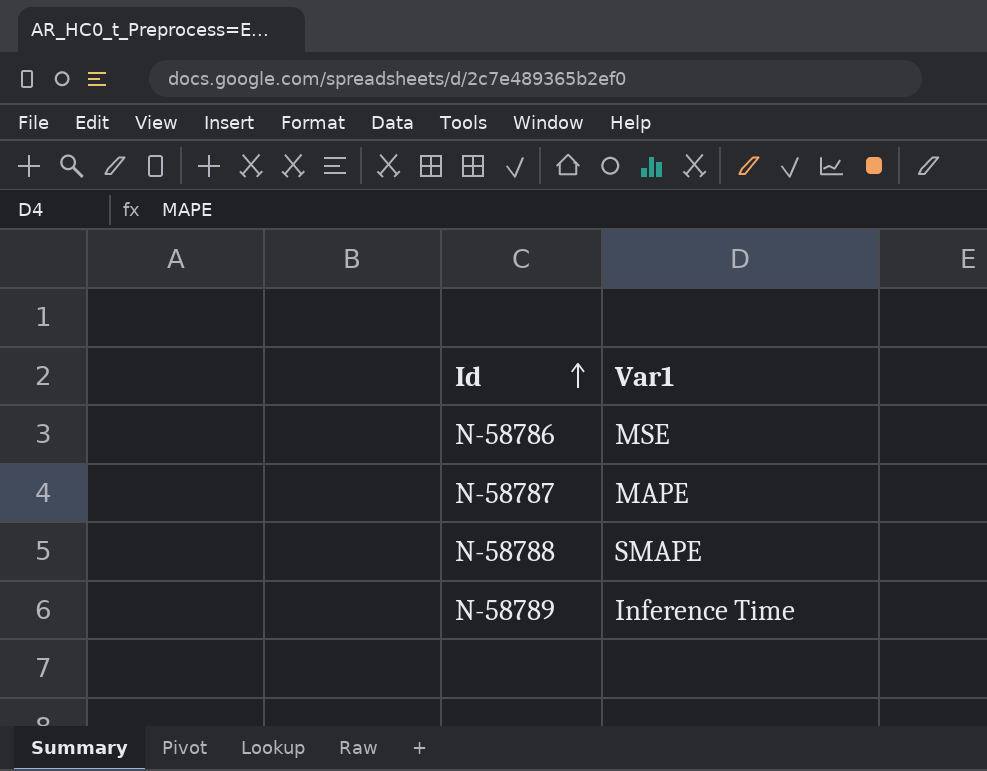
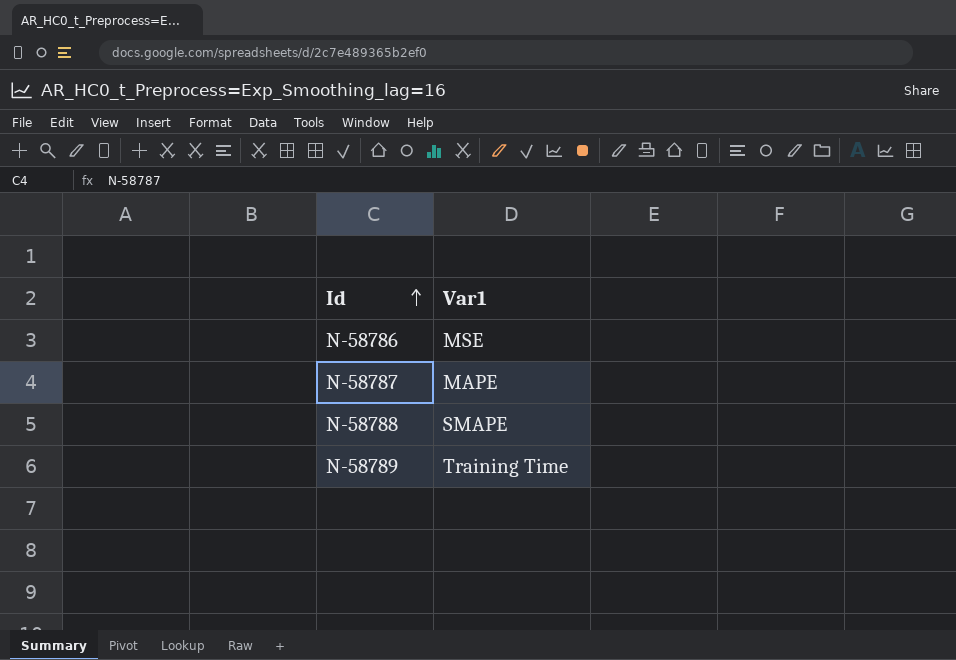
N-58789 | Var1: Inference Time -> Training Time

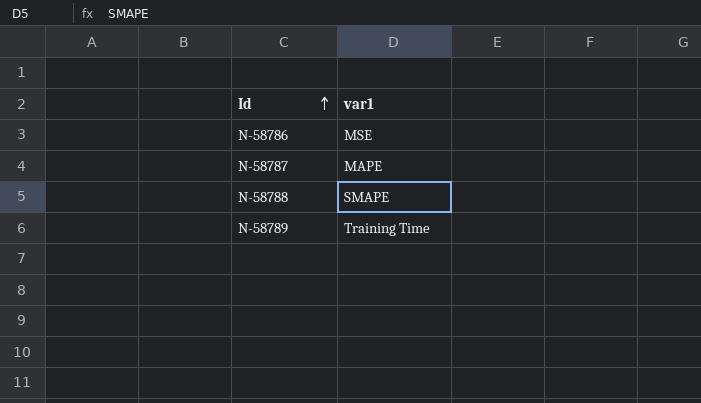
column name: Var1 -> var1

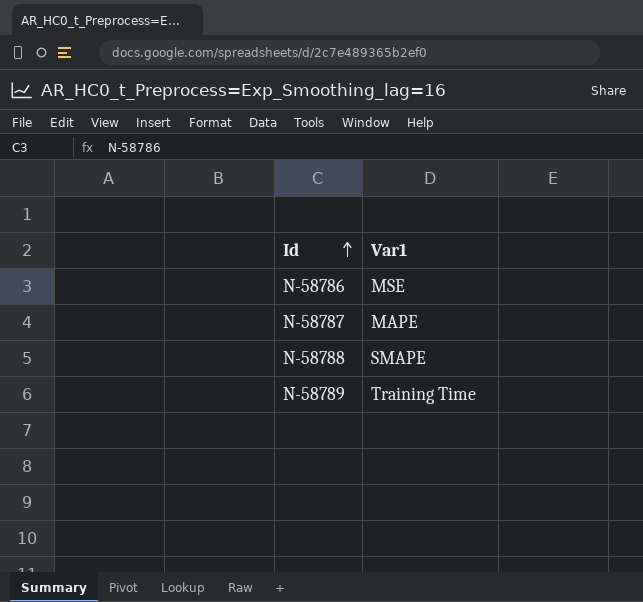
column name: var1 -> Var1

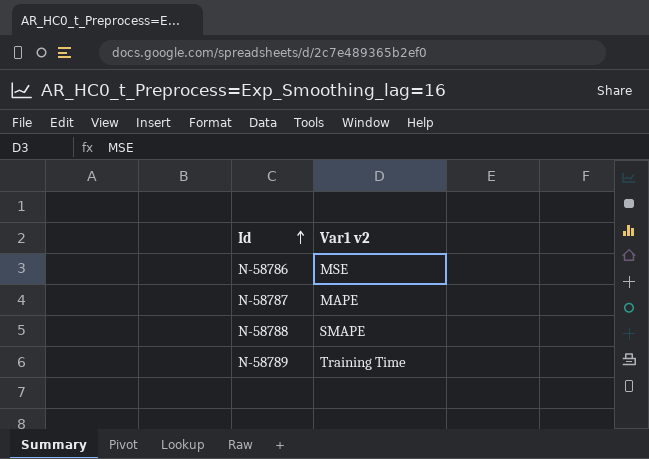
column name: Var1 -> Var1 v2

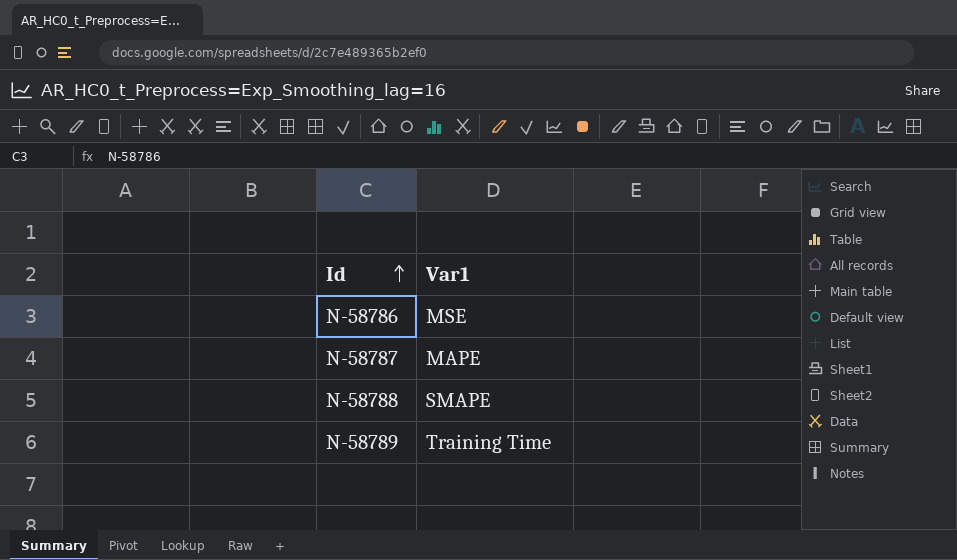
column name: Var1 v2 -> Var1

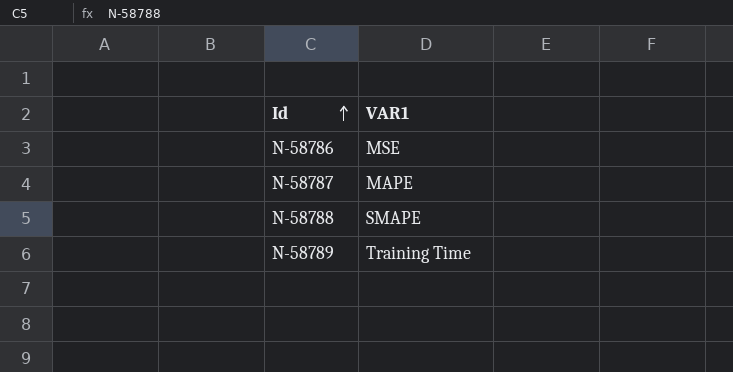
column name: Var1 -> VAR1

